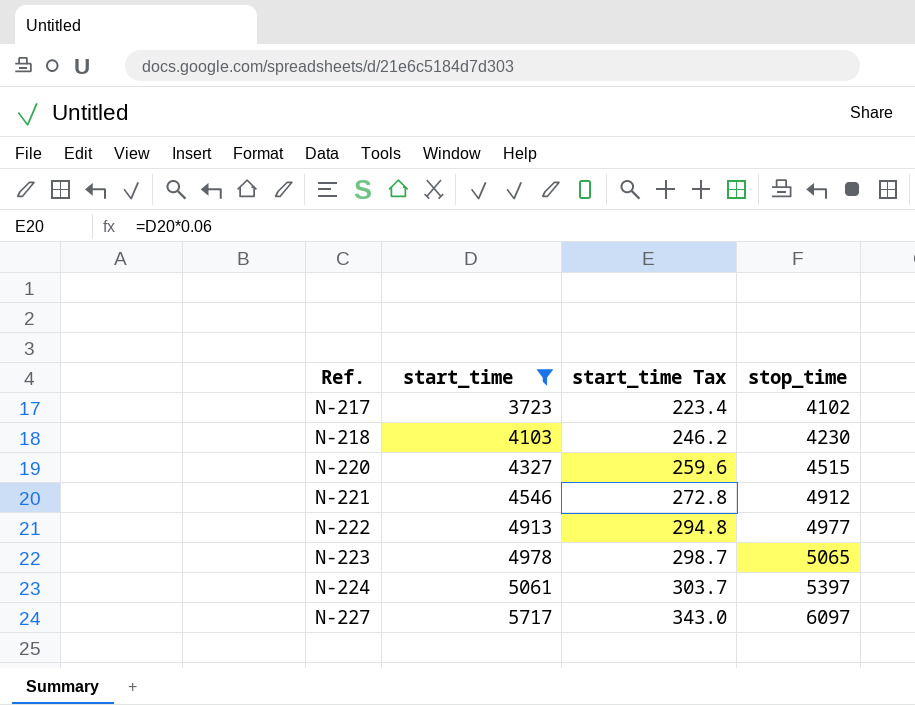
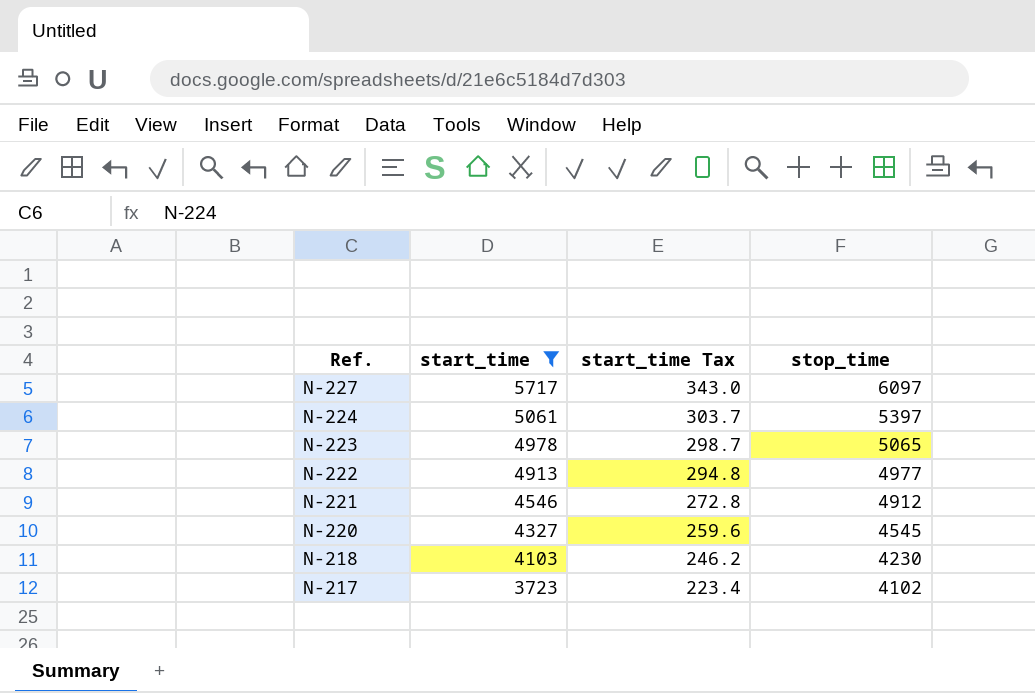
row order: Ref. ascending -> Ref. descending
N-220 | stop_time: 4515 -> 4545

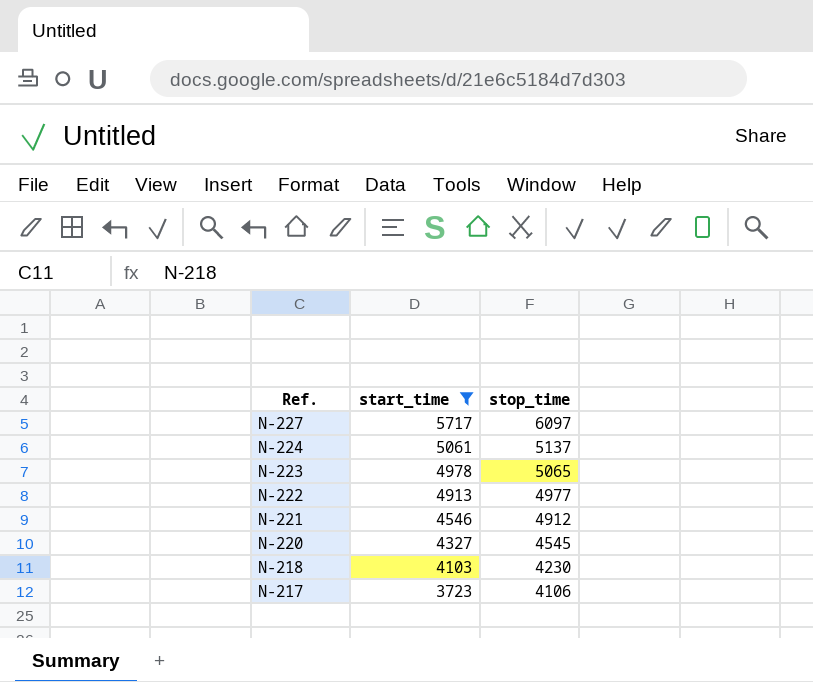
column start_time Tax | formula: [start_time] * 0.06 -> none
N-224 | stop_time: 5397 -> 5137
N-217 | stop_time: 4102 -> 4106

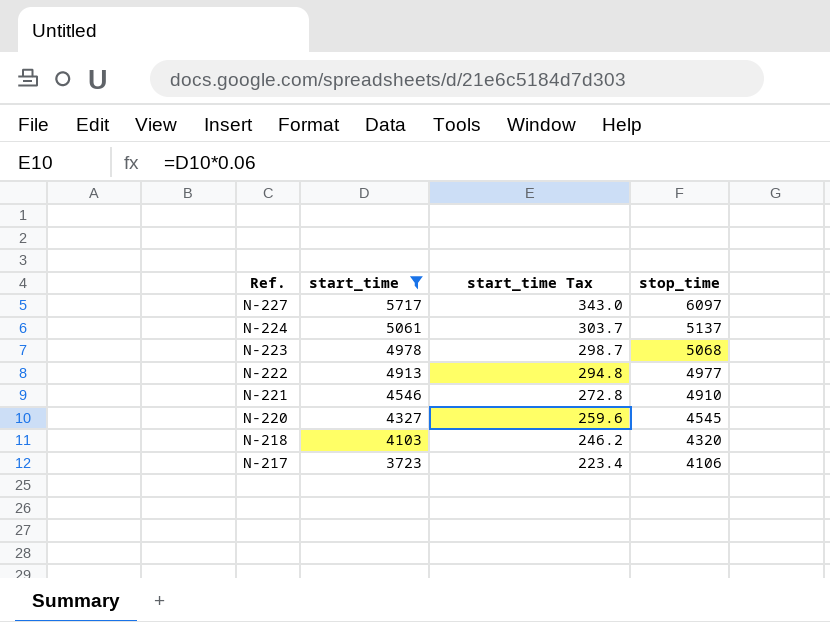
column start_time Tax | formula: none -> [start_time] * 0.06
N-223 | stop_time: 5065 -> 5068
N-221 | stop_time: 4912 -> 4910
N-218 | stop_time: 4230 -> 4320

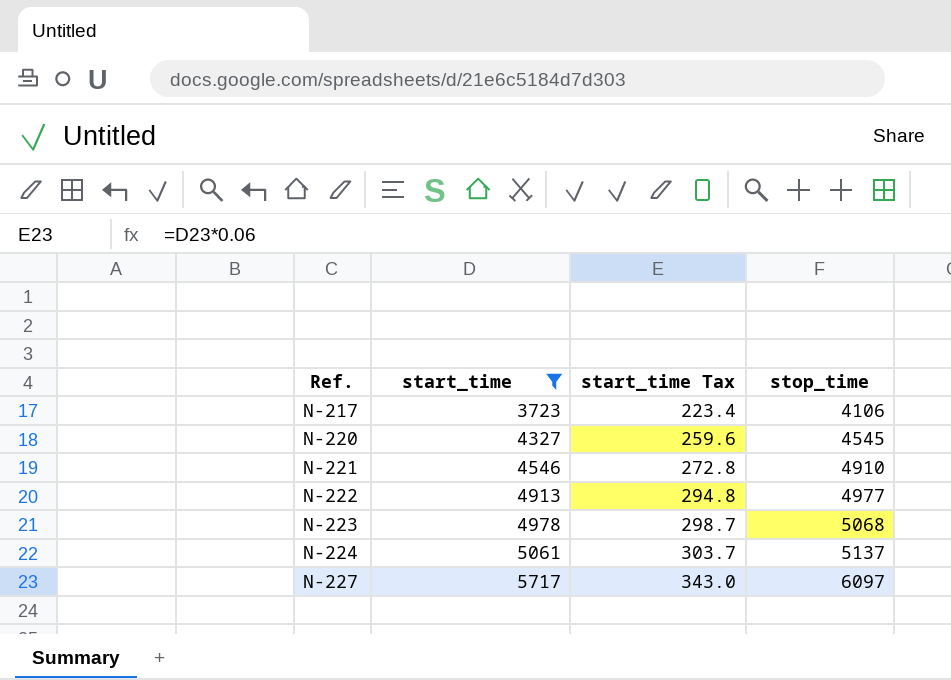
row order: Ref. descending -> Ref. ascending
row N-218: 4103 | 246.2 | 4320 -> none

